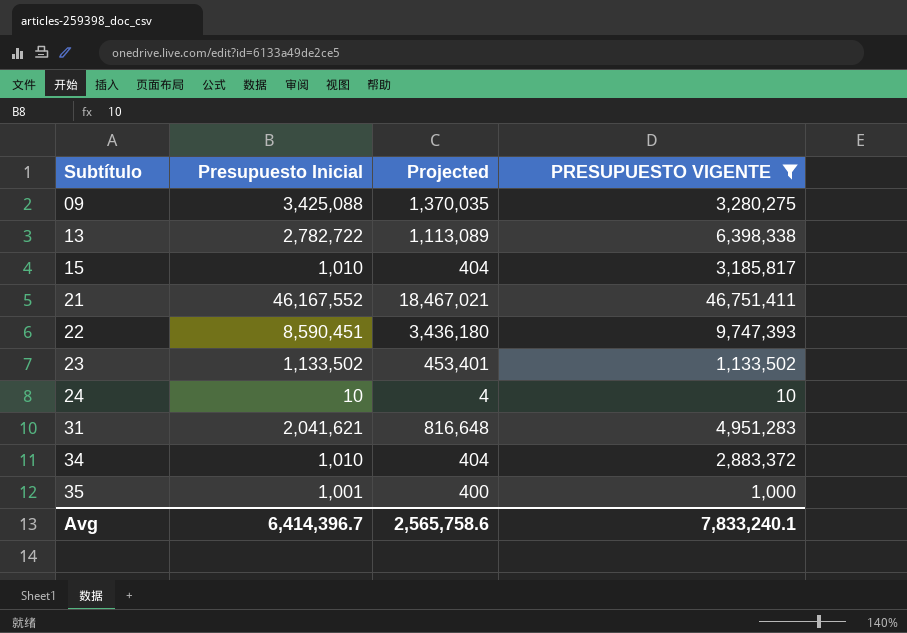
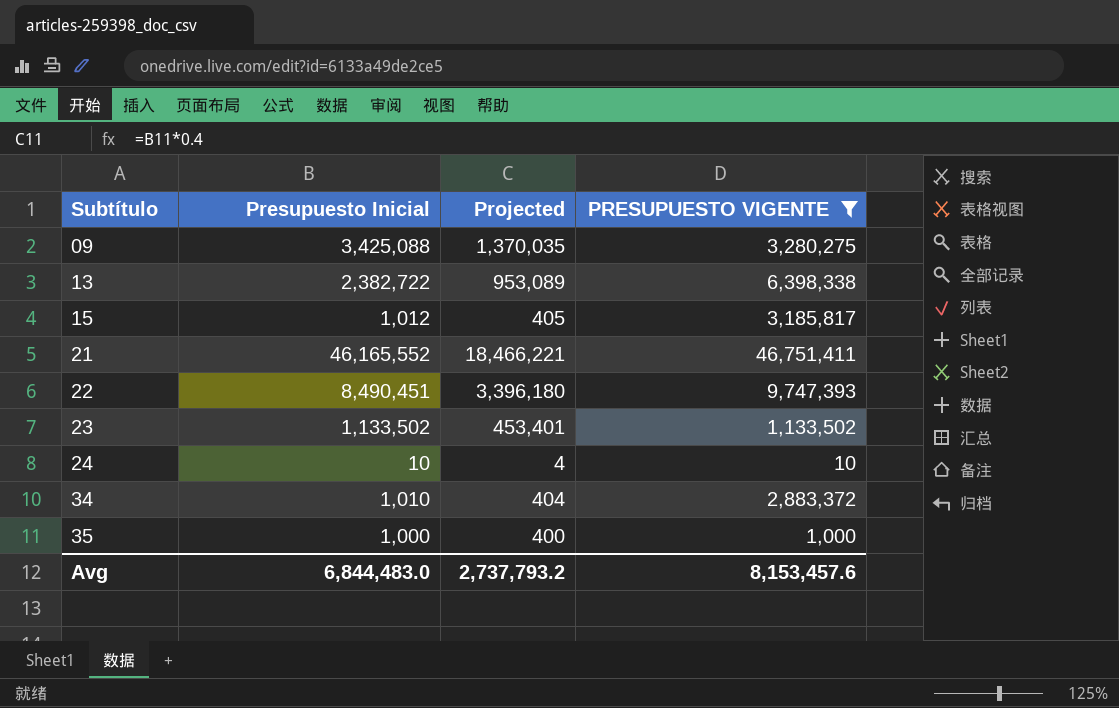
row 31: 2,041,621 | 816,648 | 4,951,283 -> none
13 | Presupuesto Inicial: 2,782,722 -> 2,382,722
13 | Projected: 1,113,089 -> 953,089
15 | Presupuesto Inicial: 1,010 -> 1,012
15 | Projected: 404 -> 405
21 | Presupuesto Inicial: 46,167,552 -> 46,165,552
21 | Projected: 18,467,021 -> 18,466,221
22 | Presupuesto Inicial: 8,590,451 -> 8,490,451
22 | Projected: 3,436,180 -> 3,396,180
35 | Presupuesto Inicial: 1,001 -> 1,000
Avg | Presupuesto Inicial: 6,414,396.7 -> 6,844,483.0
Avg | Projected: 2,565,758.6 -> 2,737,793.2
Avg | PRESUPUESTO VIGENTE: 7,833,240.1 -> 8,153,457.6

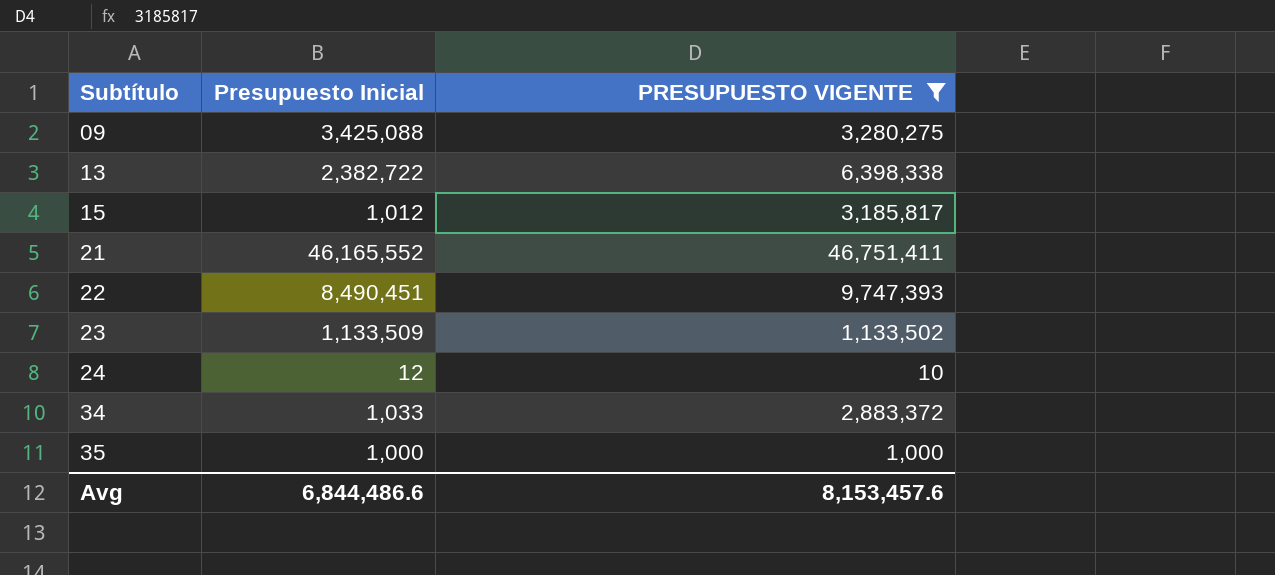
column Projected | formula: [Presupuesto Inicial] * 0.4 -> none
23 | Presupuesto Inicial: 1,133,502 -> 1,133,509
24 | Presupuesto Inicial: 10 -> 12
34 | Presupuesto Inicial: 1,010 -> 1,033
Avg | Presupuesto Inicial: 6,844,483.0 -> 6,844,486.6

